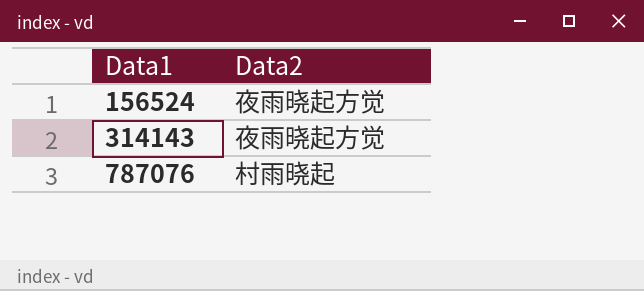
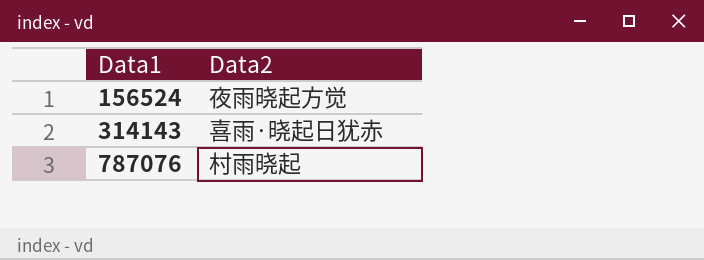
314143 | Data2: 夜雨晓起方觉 -> 喜雨·晓起日犹赤

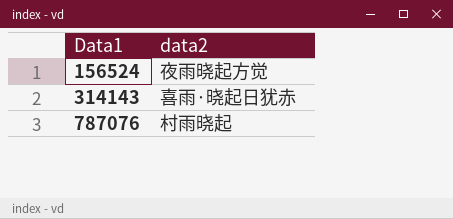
column name: Data2 -> data2

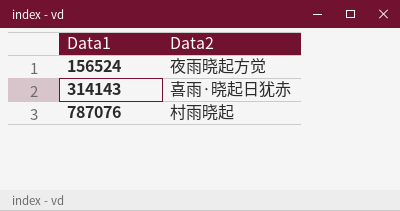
column name: data2 -> Data2

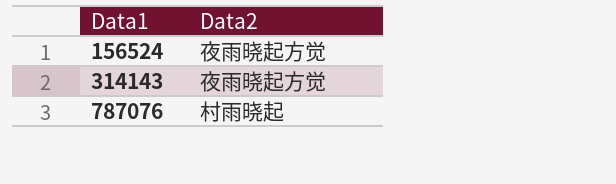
314143 | Data2: 喜雨·晓起日犹赤 -> 夜雨晓起方觉

